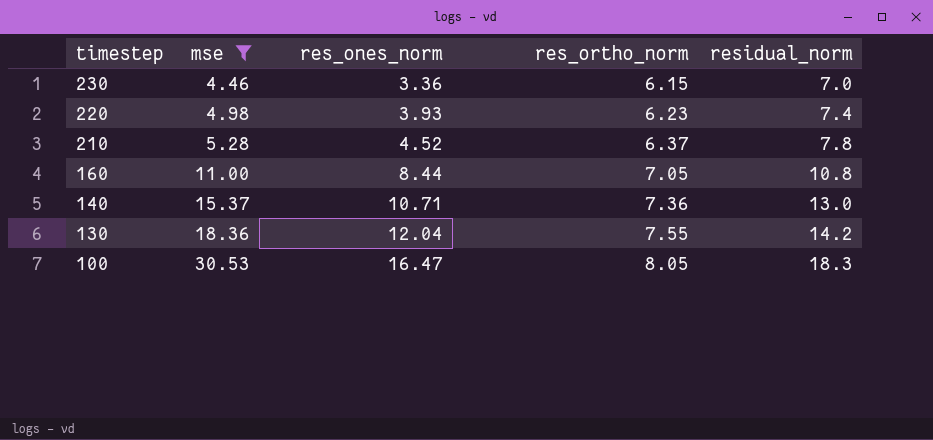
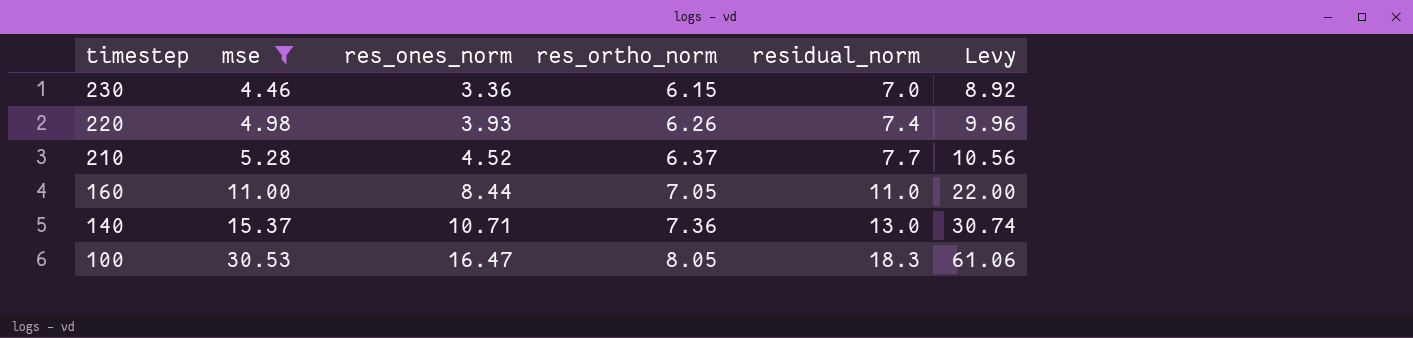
column Levy | formula: none -> [mse] * 2
row 130: 18.36 | 12.04 | 7.55 | 14.2 -> none
220 | res_ortho_norm: 6.23 -> 6.26
210 | residual_norm: 7.8 -> 7.7
160 | residual_norm: 10.8 -> 11.0

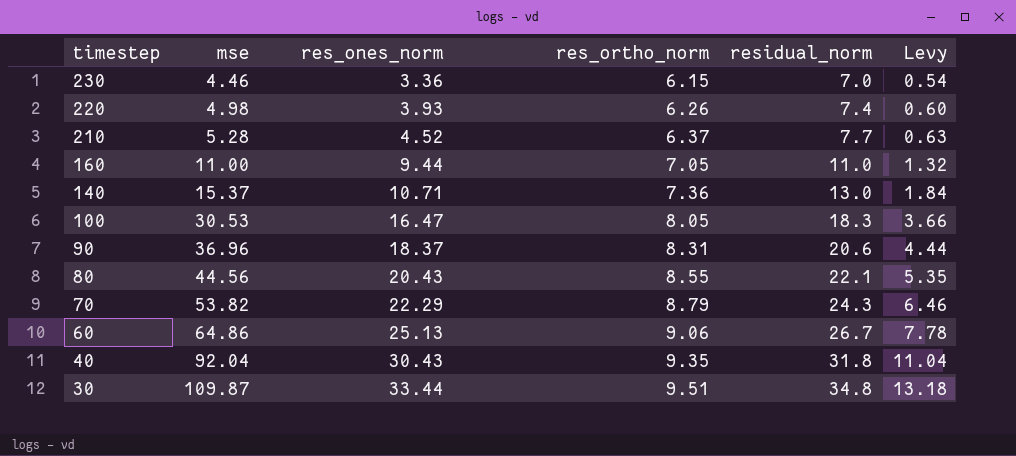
filter: mse <= 30.53 -> none
column Levy | formula: [mse] * 2 -> [mse] * 0.12
160 | res_ones_norm: 8.44 -> 9.44

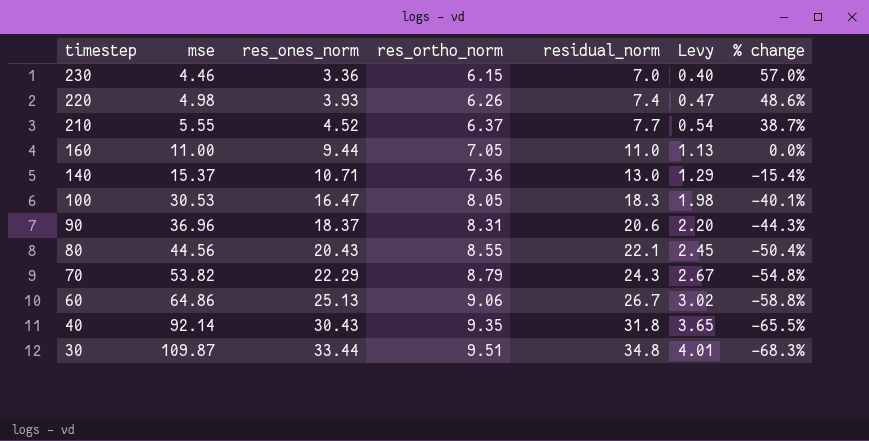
column Levy | formula: [mse] * 0.12 -> [res_ones_norm] * 0.12
column % change | formula: none -> ([residual_norm] - [mse]) / [mse]
210 | mse: 5.28 -> 5.55
40 | mse: 92.04 -> 92.14

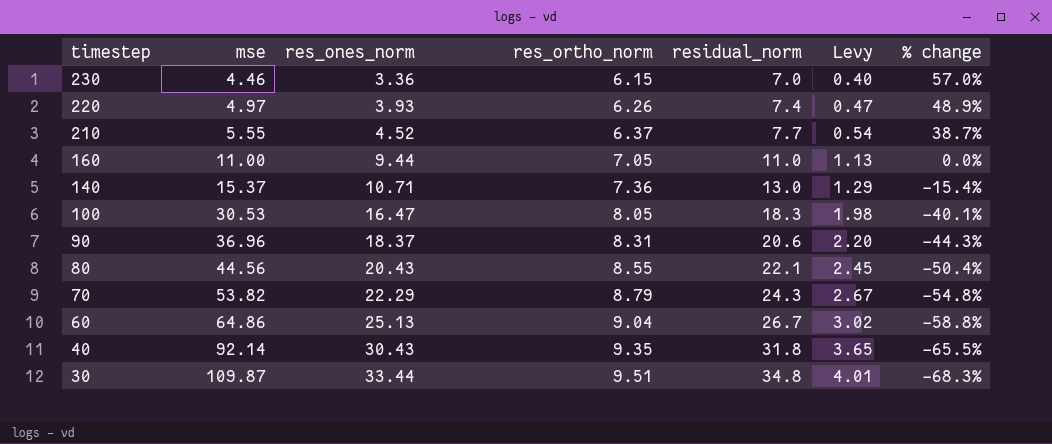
220 | mse: 4.98 -> 4.97
220 | % change: 48.6% -> 48.9%
60 | res_ortho_norm: 9.06 -> 9.04

